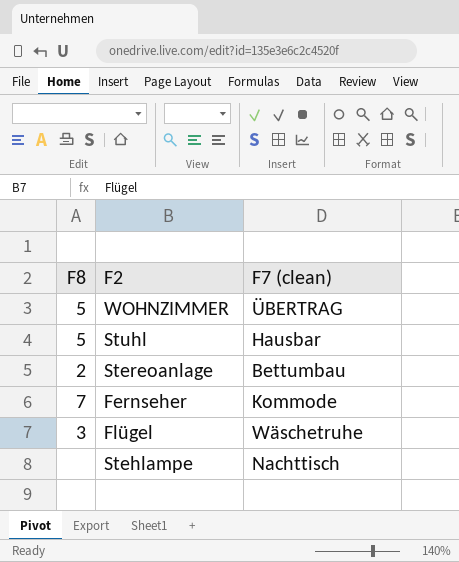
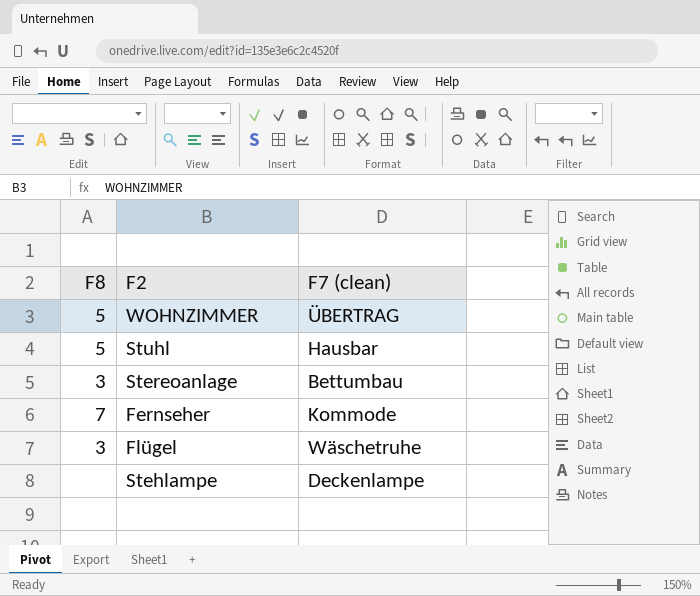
Stereoanlage | F8: 2 -> 3
Stehlampe | F7 (clean): Nachttisch -> Deckenlampe

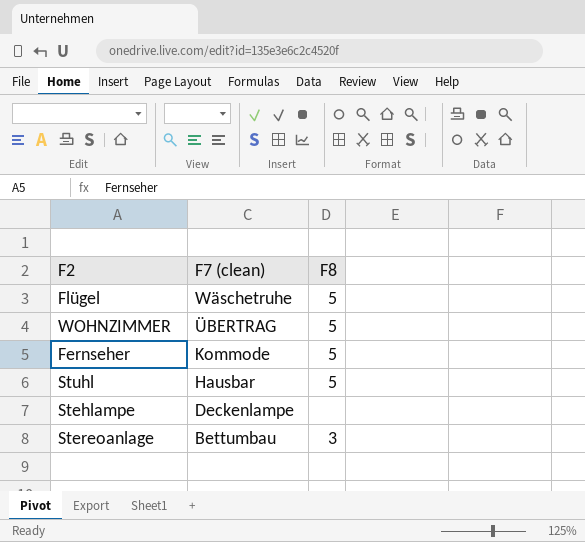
row order: none -> F7 (clean) descending
column F8 | position: 1 -> 3
Flügel | F8: 3 -> 5
Fernseher | F8: 7 -> 5

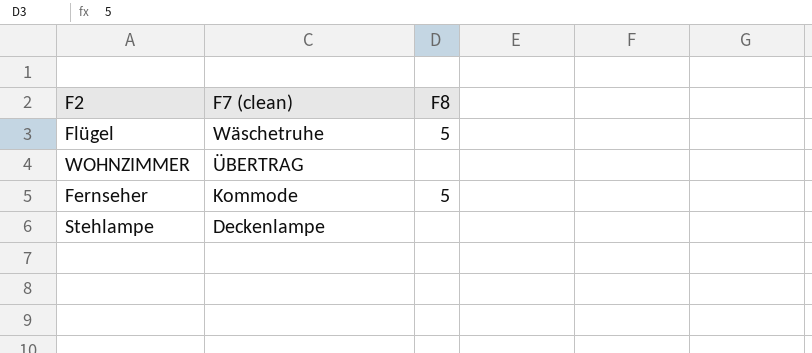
row Stuhl: Hausbar | 5 -> none
row Stereoanlage: Bettumbau | 3 -> none
WOHNZIMMER | F8: 5 -> none

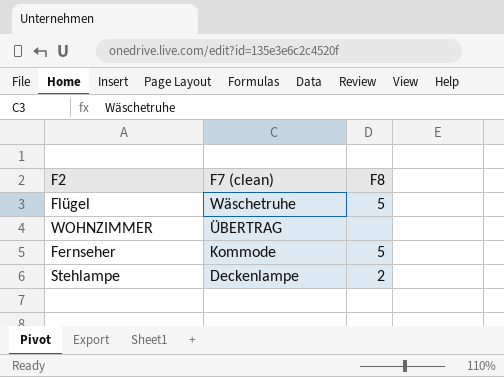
Stehlampe | F8: none -> 2

